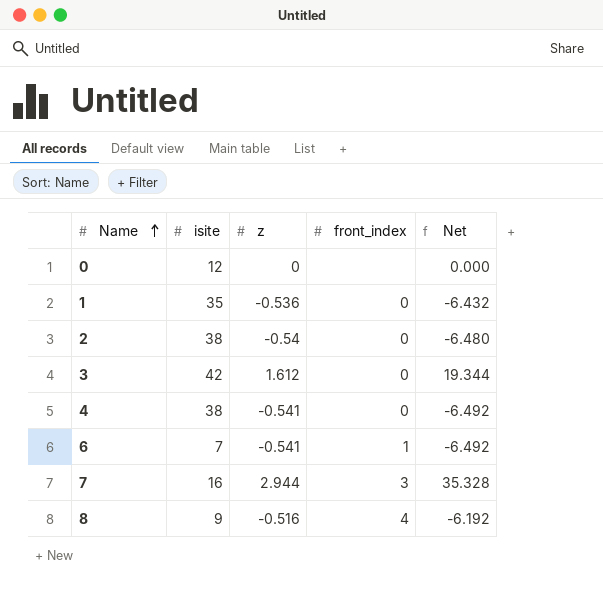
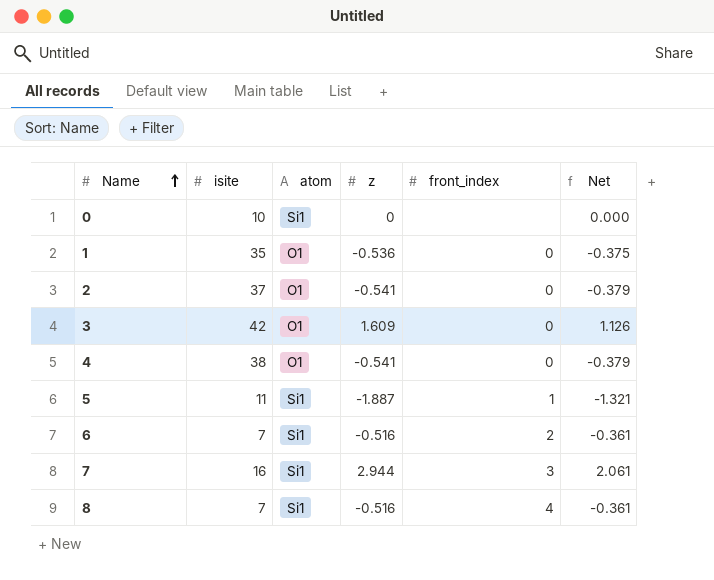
column atom | position: none -> 3
column Net | formula: [z] * 12 -> [z] * 0.7
0 | isite: 12 -> 10
2 | isite: 38 -> 37
2 | z: -0.54 -> -0.541
3 | z: 1.612 -> 1.609
row 5: none -> 11 | Si1 | -1.887 | 1 | -1.321
6 | z: -0.541 -> -0.516
6 | front_index: 1 -> 2
8 | isite: 9 -> 7

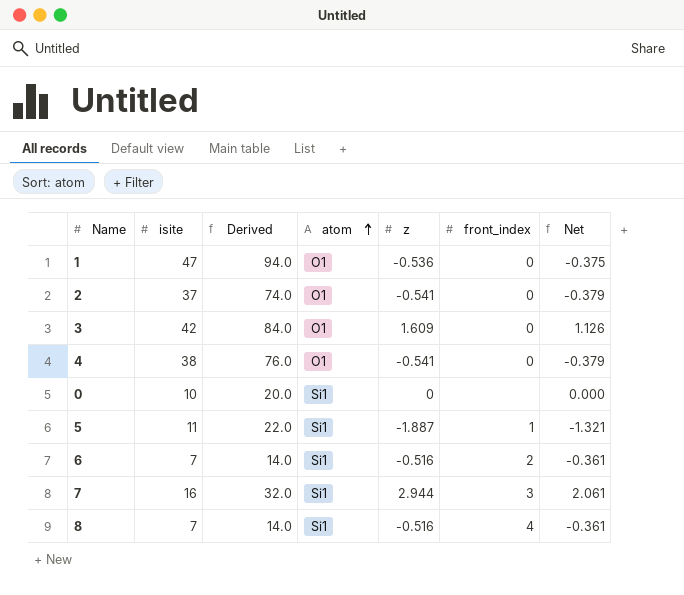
row order: Name ascending -> atom ascending
column Derived | formula: none -> [isite] * 2
1 | isite: 35 -> 47

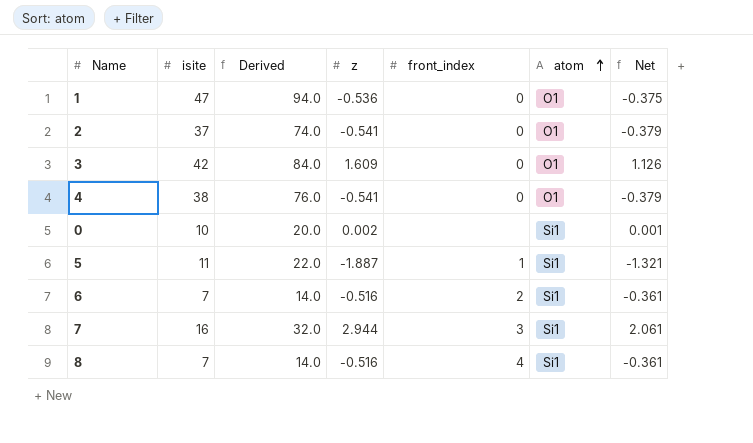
column atom | position: 4 -> 6
0 | z: 0 -> 0.002
0 | Net: 0.000 -> 0.001

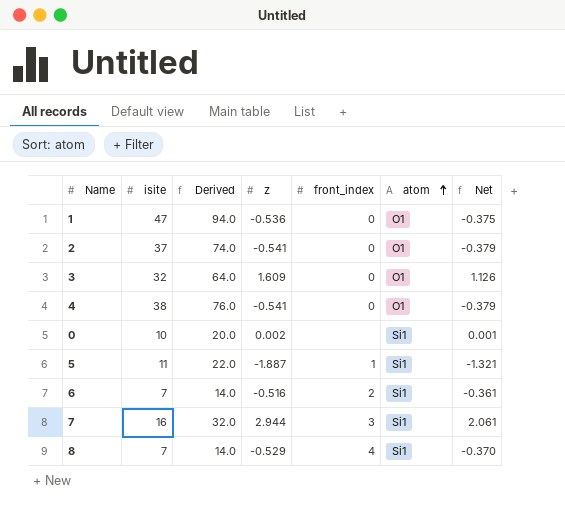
3 | isite: 42 -> 32
3 | Derived: 84.0 -> 64.0
8 | z: -0.516 -> -0.529
8 | Net: -0.361 -> -0.370

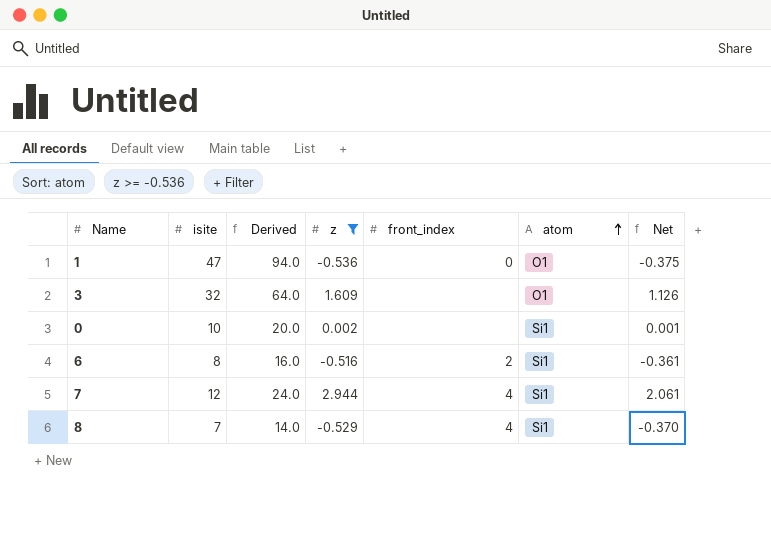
filter: none -> z >= -0.536
3 | front_index: 0 -> none
6 | isite: 7 -> 8
6 | Derived: 14.0 -> 16.0
7 | isite: 16 -> 12
7 | Derived: 32.0 -> 24.0
7 | front_index: 3 -> 4

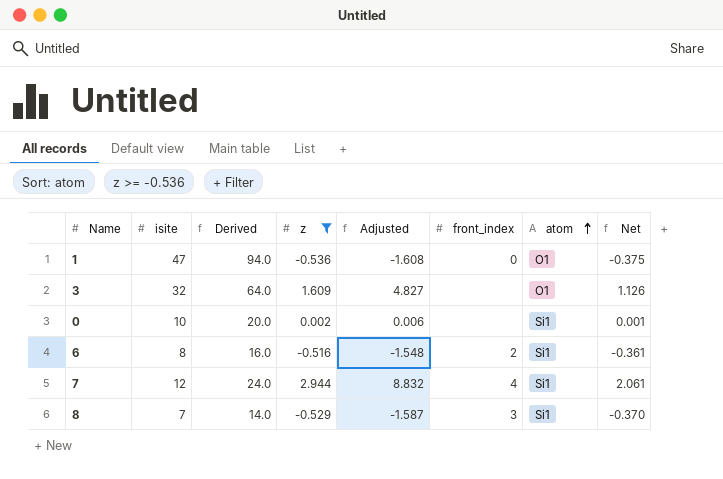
column Adjusted | formula: none -> [z] * 3
8 | front_index: 4 -> 3

